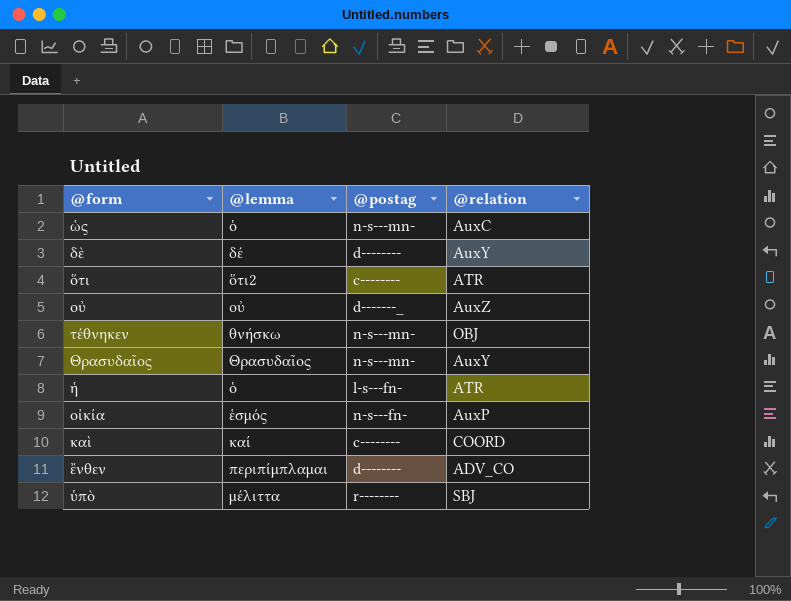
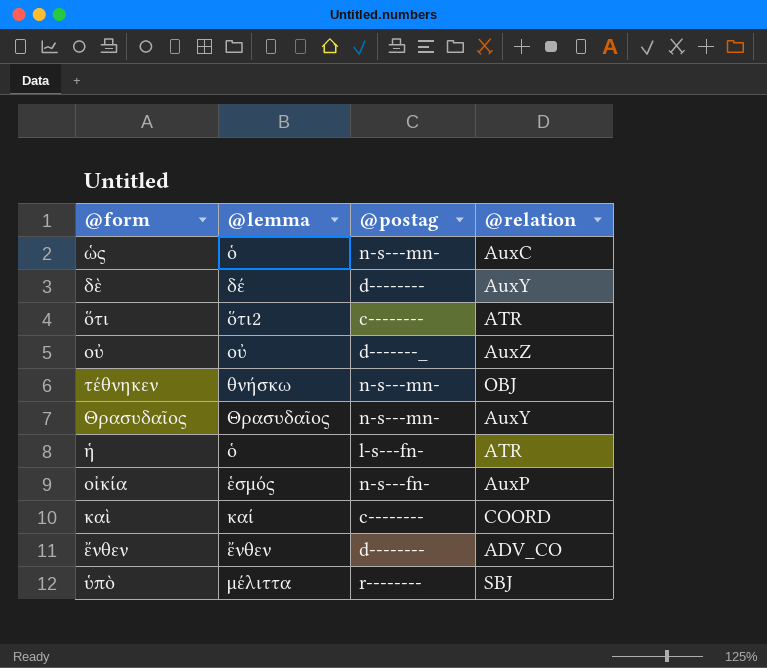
ἔνθεν | @lemma: περιπίμπλαμαι -> ἔνθεν

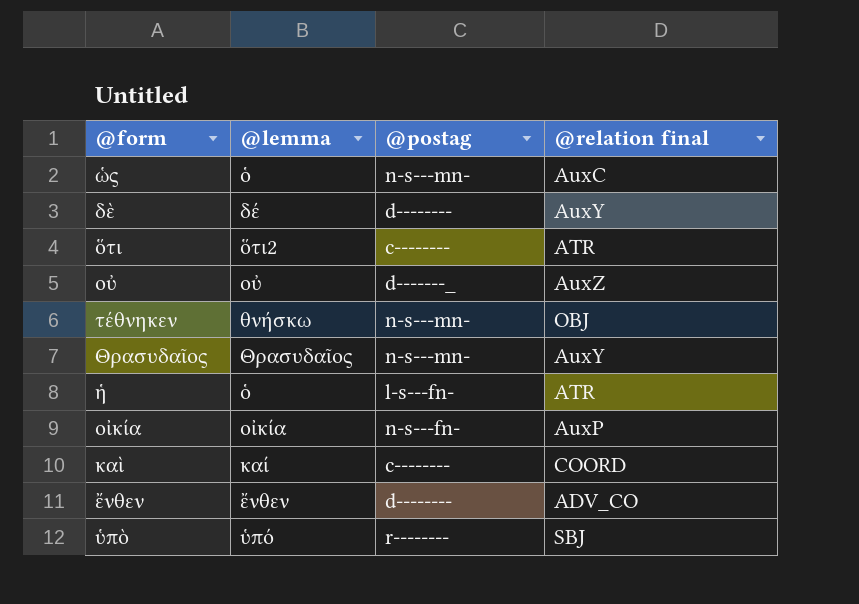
column name: @relation -> @relation final
οἰκία | @lemma: ἑσμός -> οἰκία
ὑπὸ | @lemma: μέλιττα -> ὑπό

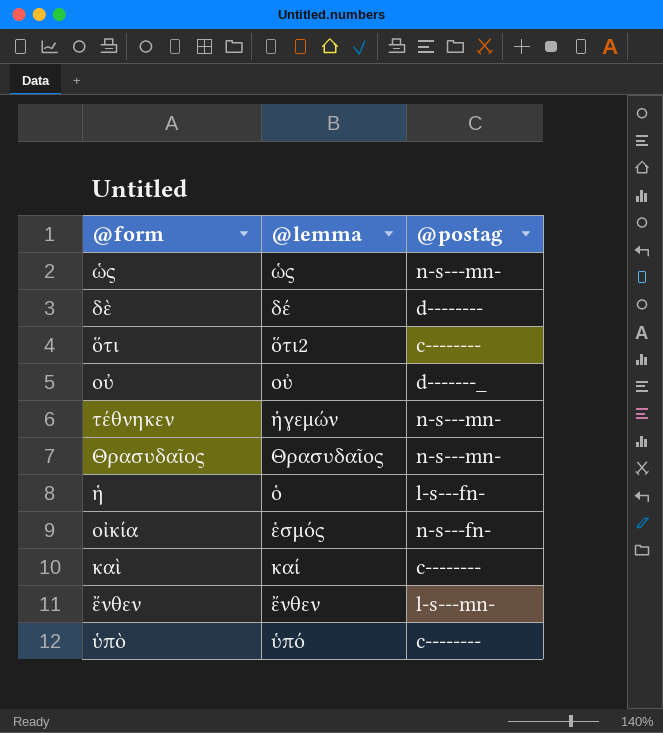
column @relation final | position: 4 -> none
ὡς | @lemma: ὁ -> ὡς
τέθνηκεν | @lemma: θνήσκω -> ἡγεμών
οἰκία | @lemma: οἰκία -> ἑσμός
ἔνθεν | @postag: d-------- -> l-s---mn-
ὑπὸ | @postag: r-------- -> c--------

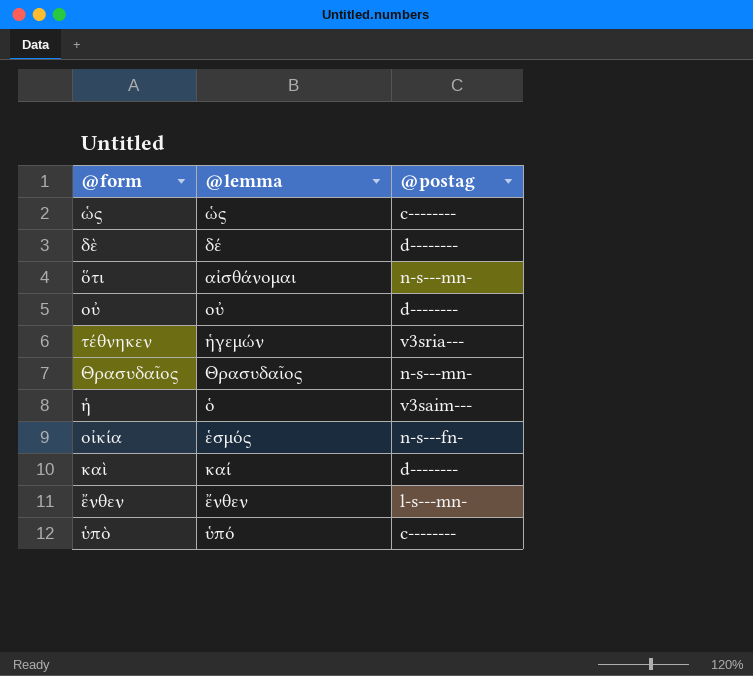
ὡς | @postag: n-s---mn- -> c--------
ὅτι | @lemma: ὅτι2 -> αἰσθάνομαι
ὅτι | @postag: c-------- -> n-s---mn-
οὐ | @postag: d-------_ -> d--------
τέθνηκεν | @postag: n-s---mn- -> v3sria---
ἡ | @postag: l-s---fn- -> v3saim---
καὶ | @postag: c-------- -> d--------

